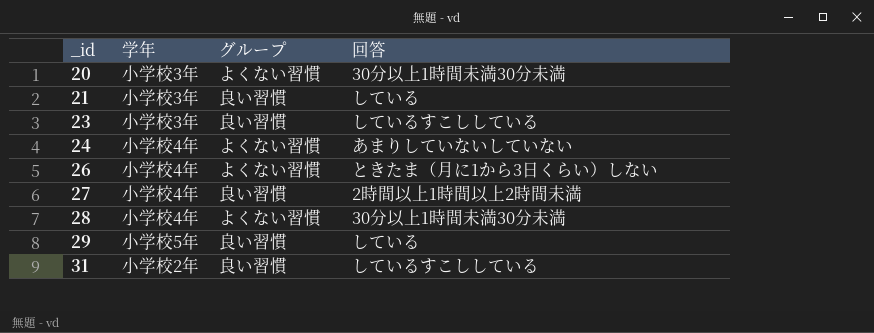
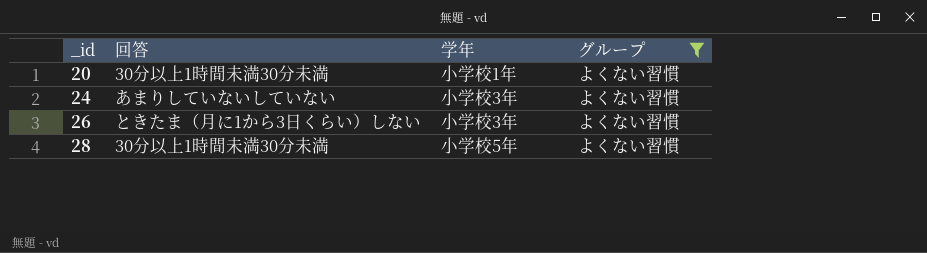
filter: none -> グループ = よくない習慣
column 回答 | position: 4 -> 2
20 | 学年: 小学校3年 -> 小学校1年
24 | 学年: 小学校4年 -> 小学校3年
26 | 学年: 小学校4年 -> 小学校3年
28 | 学年: 小学校4年 -> 小学校5年

